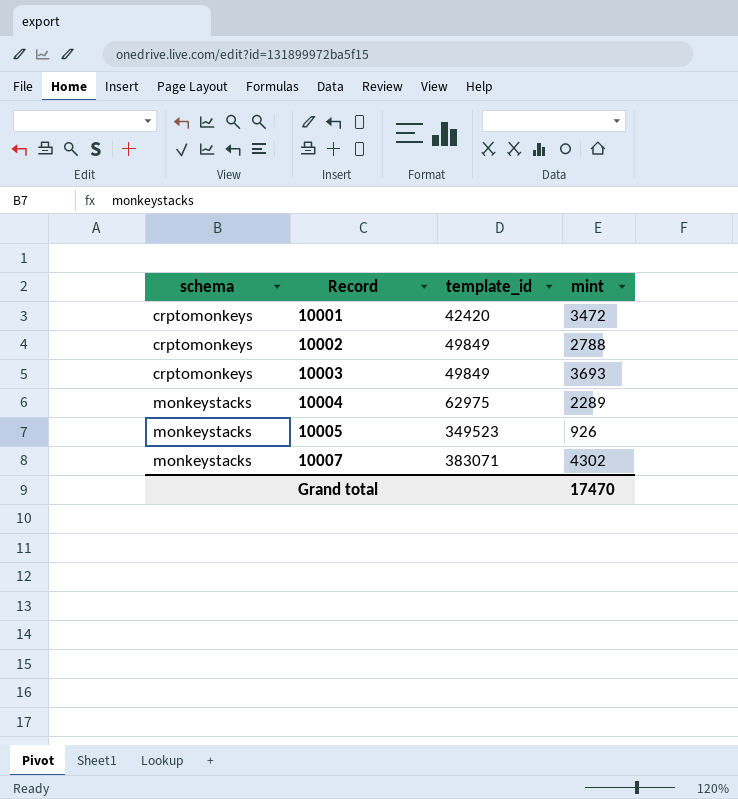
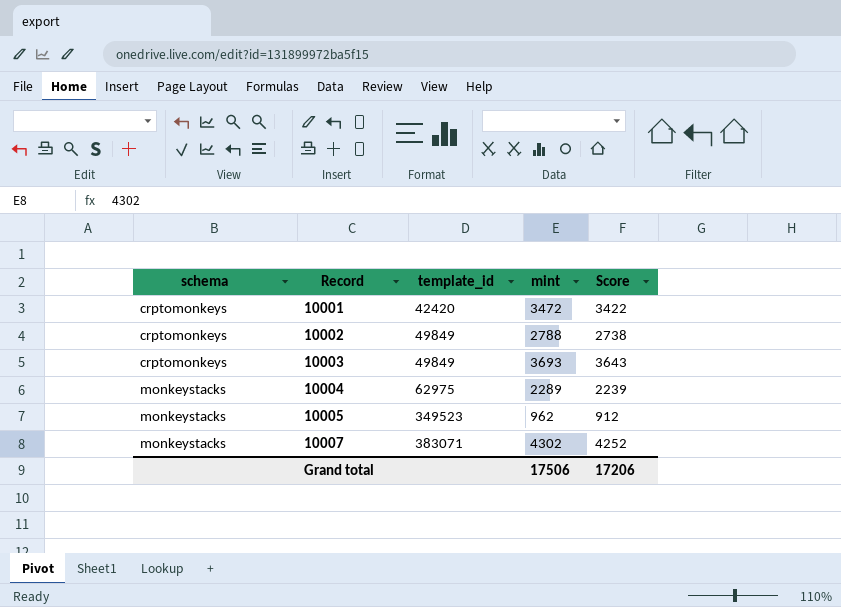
column Score | formula: none -> [mint] - 50
10005 | mint: 926 -> 962
Grand total | mint: 17470 -> 17506

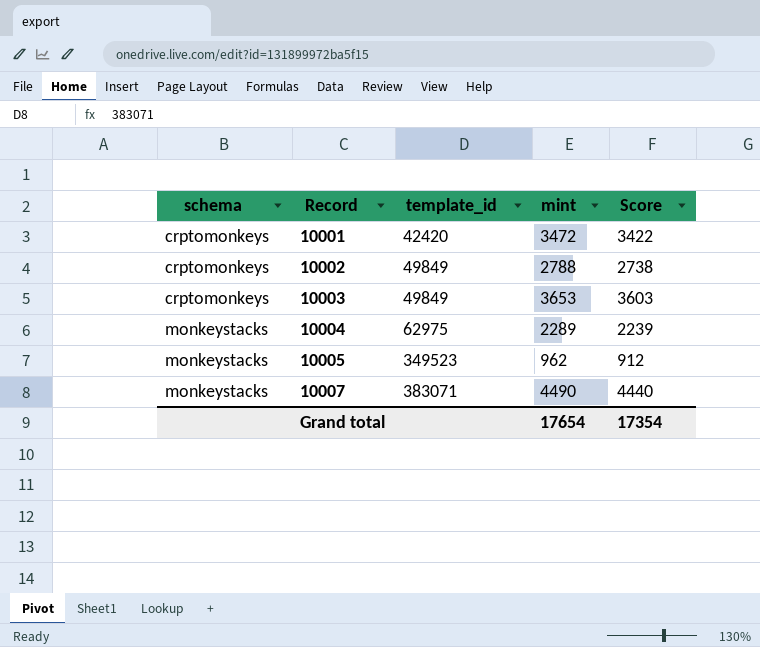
10003 | mint: 3693 -> 3653
10003 | Score: 3643 -> 3603
10007 | mint: 4302 -> 4490
10007 | Score: 4252 -> 4440
Grand total | mint: 17506 -> 17654
Grand total | Score: 17206 -> 17354

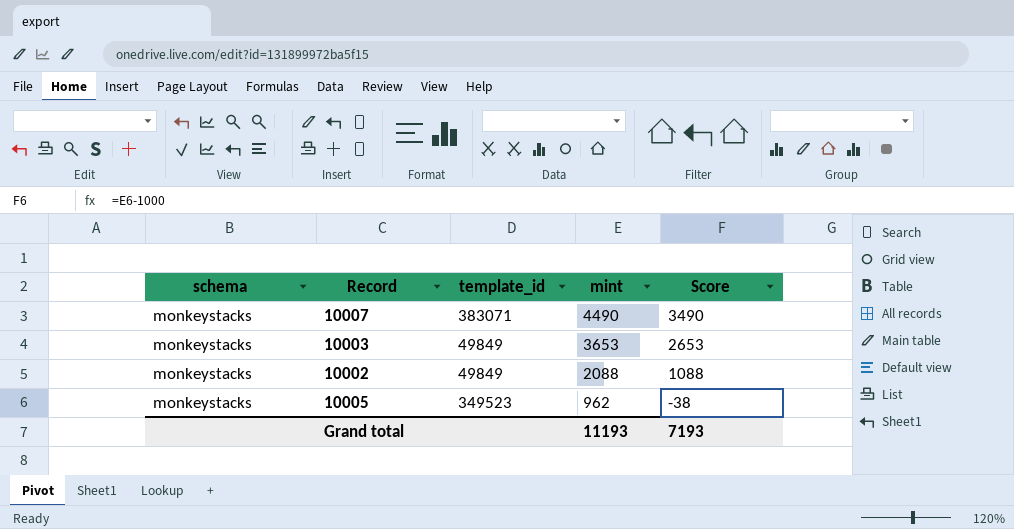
row order: schema ascending -> mint descending
column Score | formula: [mint] - 50 -> [mint] - 1000
row 10001: crptomonkeys | 42420 | 3472 | 3422 -> none
row 10004: monkeystacks | 62975 | 2289 | 2239 -> none
10003 | schema: crptomonkeys -> monkeystacks
10002 | schema: crptomonkeys -> monkeystacks
10002 | mint: 2788 -> 2088
Grand total | mint: 17654 -> 11193
Grand total | Score: 17354 -> 7193

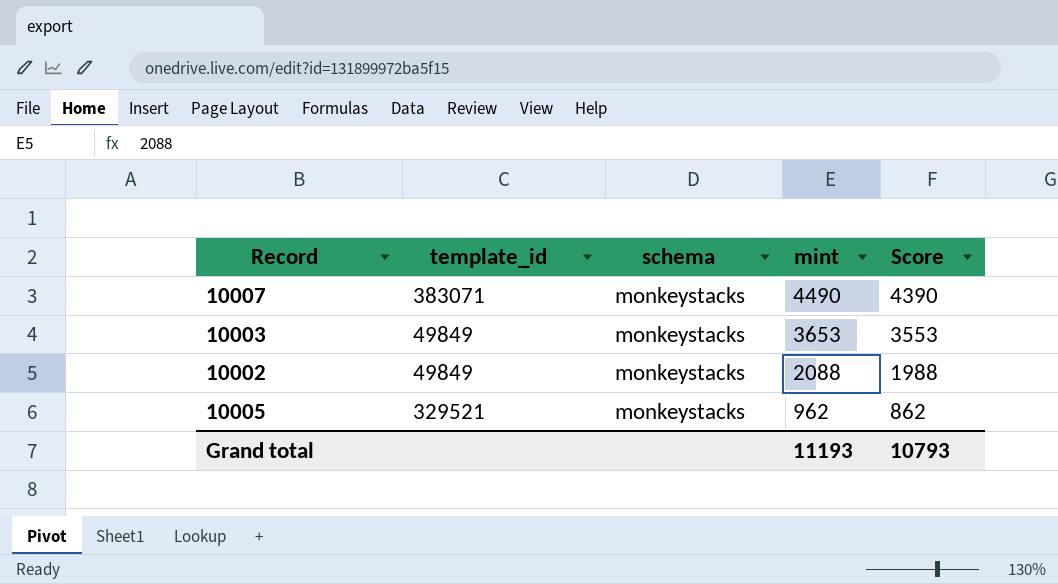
column schema | position: 1 -> 3
column Score | formula: [mint] - 1000 -> [mint] - 100
10005 | template_id: 349523 -> 329521
Grand total | Score: 7193 -> 10793

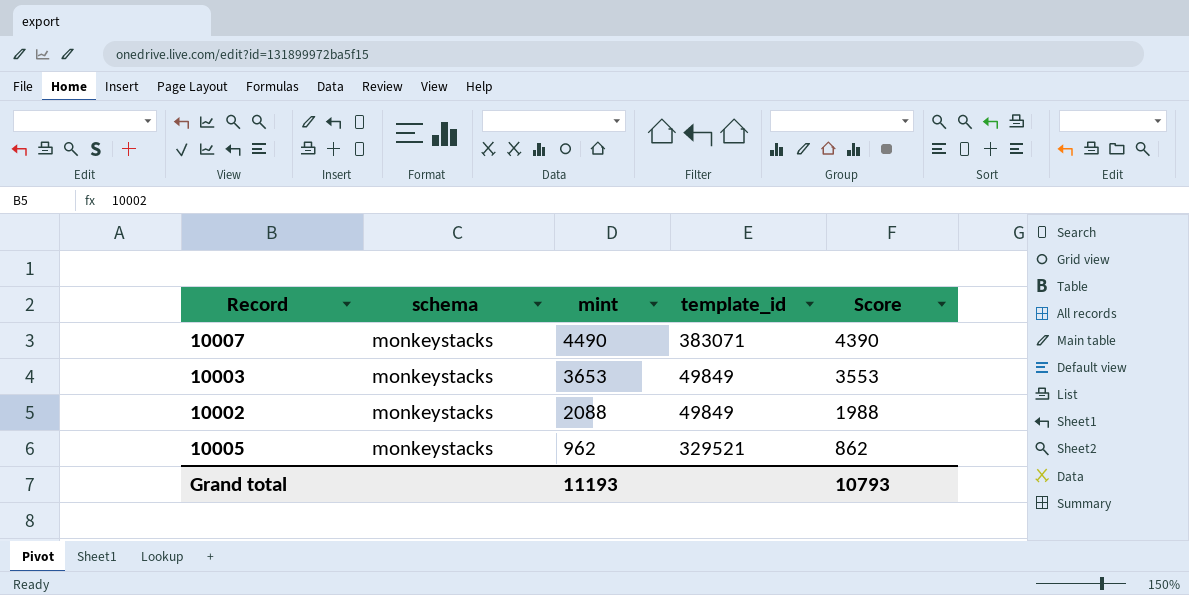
column template_id | position: 2 -> 4

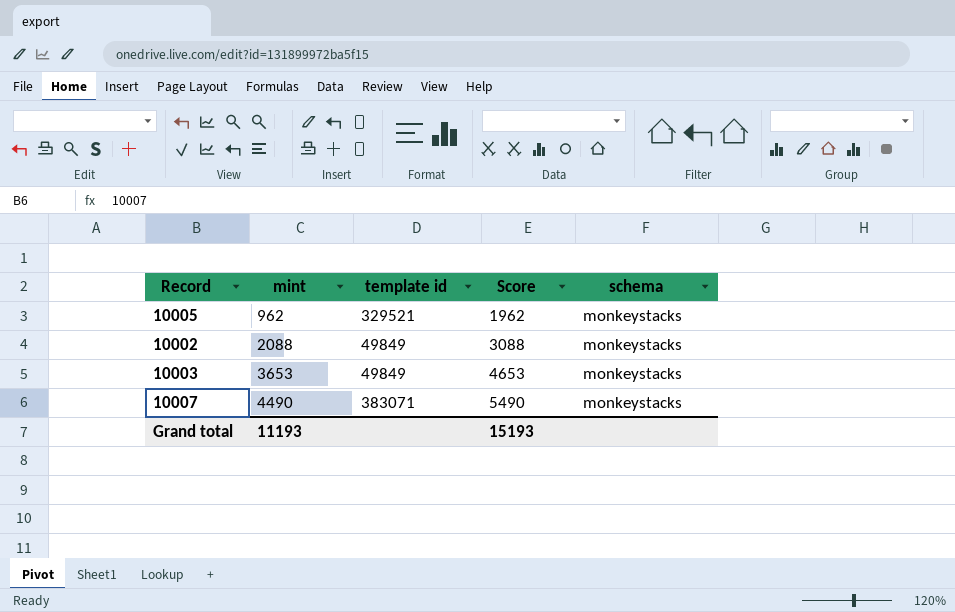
row order: mint descending -> mint ascending
column name: template_id -> template id
column Score | formula: [mint] - 100 -> [mint] + 1000
column schema | position: 2 -> 5
Grand total | Score: 10793 -> 15193

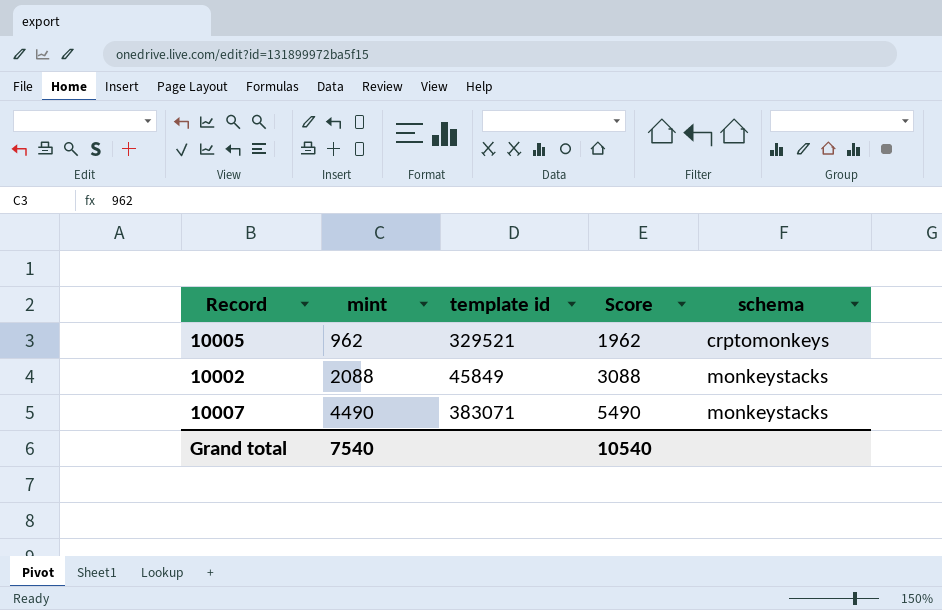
row 10003: 3653 | 49849 | 4653 | monkeystacks -> none
10005 | schema: monkeystacks -> crptomonkeys
10002 | template id: 49849 -> 45849
Grand total | mint: 11193 -> 7540
Grand total | Score: 15193 -> 10540

